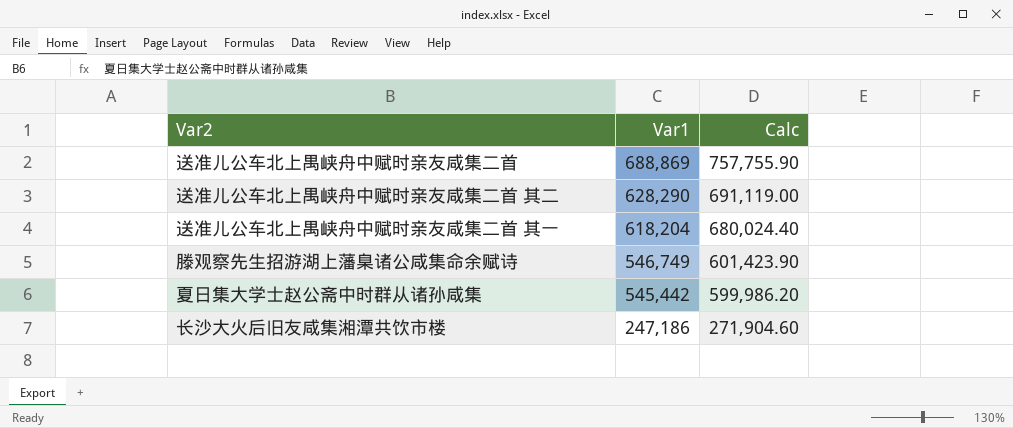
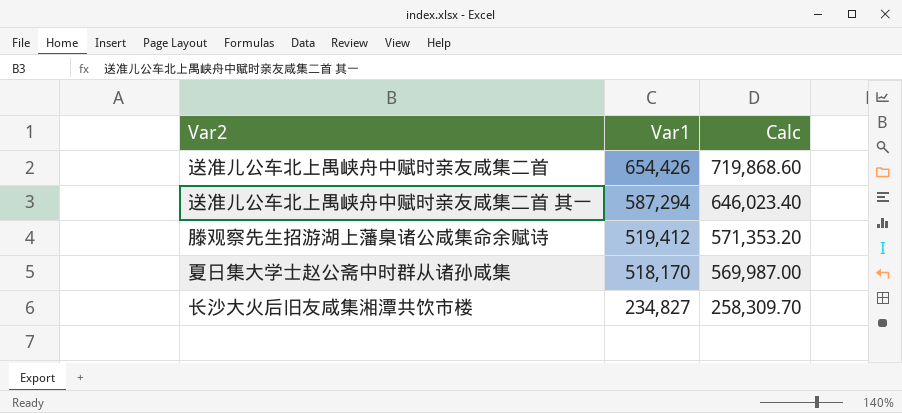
row 送准儿公车北上禺峡舟中赋时亲友咸集二首 其二: 628,290 | 691,119.00 -> none
送准儿公车北上禺峡舟中赋时亲友咸集二首 | Var1: 688,869 -> 654,426
送准儿公车北上禺峡舟中赋时亲友咸集二首 | Calc: 757,755.90 -> 719,868.60
送准儿公车北上禺峡舟中赋时亲友咸集二首 其一 | Var1: 618,204 -> 587,294
送准儿公车北上禺峡舟中赋时亲友咸集二首 其一 | Calc: 680,024.40 -> 646,023.40
滕观察先生招游湖上藩臬诸公咸集命余赋诗 | Var1: 546,749 -> 519,412
滕观察先生招游湖上藩臬诸公咸集命余赋诗 | Calc: 601,423.90 -> 571,353.20
夏日集大学士赵公斋中时群从诸孙咸集 | Var1: 545,442 -> 518,170
夏日集大学士赵公斋中时群从诸孙咸集 | Calc: 599,986.20 -> 569,987.00
长沙大火后旧友咸集湘潭共饮市楼 | Var1: 247,186 -> 234,827
长沙大火后旧友咸集湘潭共饮市楼 | Calc: 271,904.60 -> 258,309.70

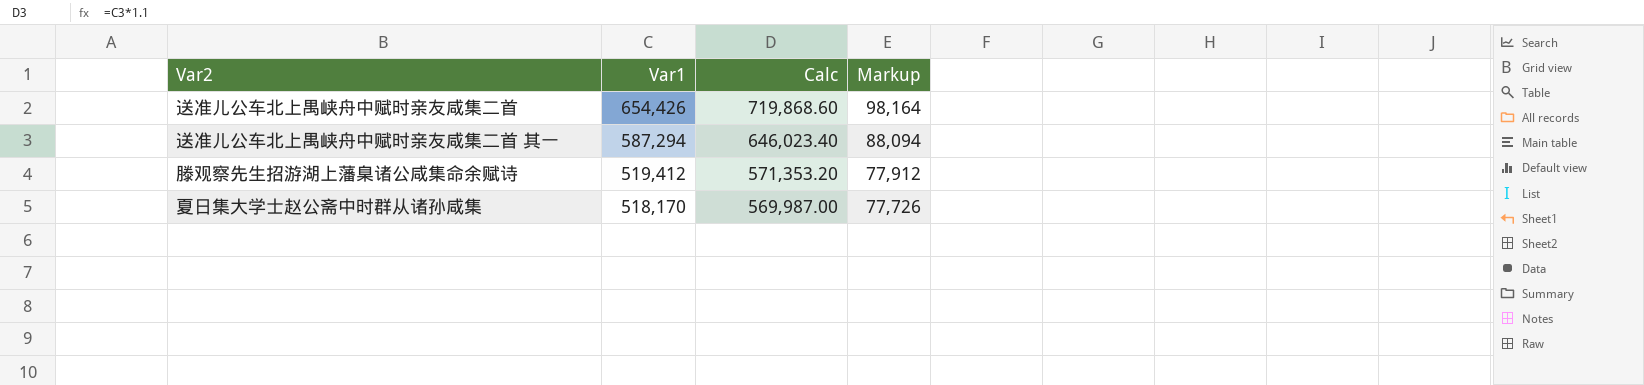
column Markup | formula: none -> [Var1] * 0.15
row 长沙大火后旧友咸集湘潭共饮市楼: 234,827 | 258,309.70 -> none

